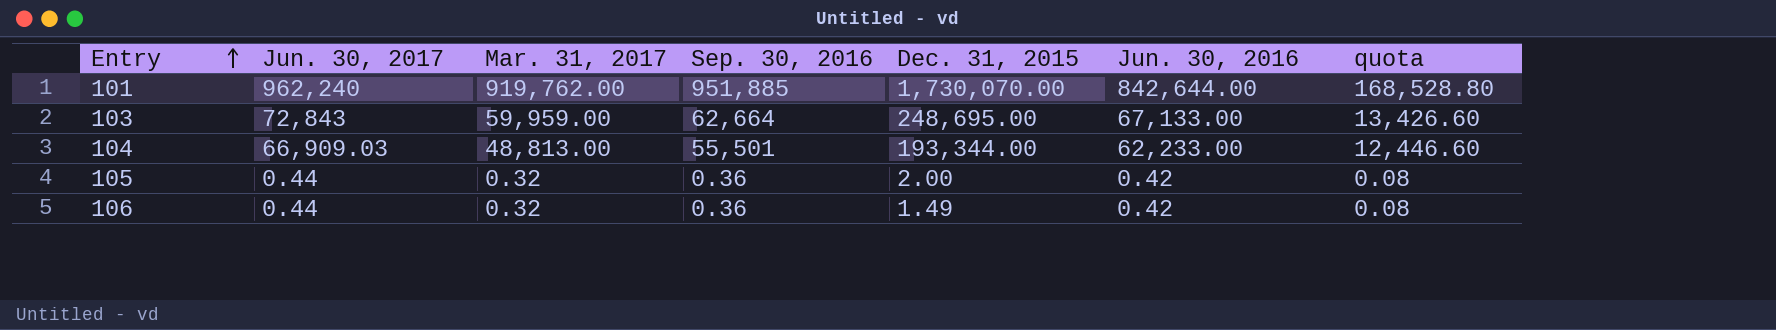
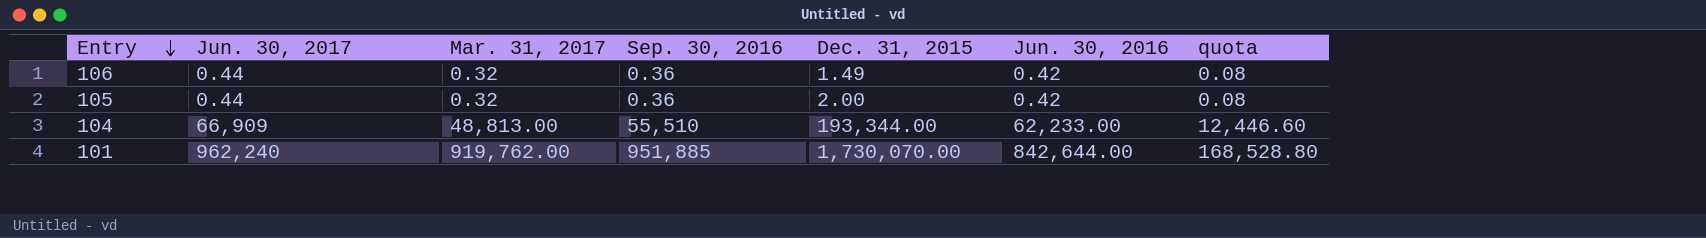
row order: Entry ascending -> Entry descending
row 103: 72,843 | 59,959.00 | 62,664 | 248,695.00 | 67,133.00 | 13,426.60 -> none
104 | Jun. 30, 2017: 66,909.03 -> 66,909
104 | Sep. 30, 2016: 55,501 -> 55,510

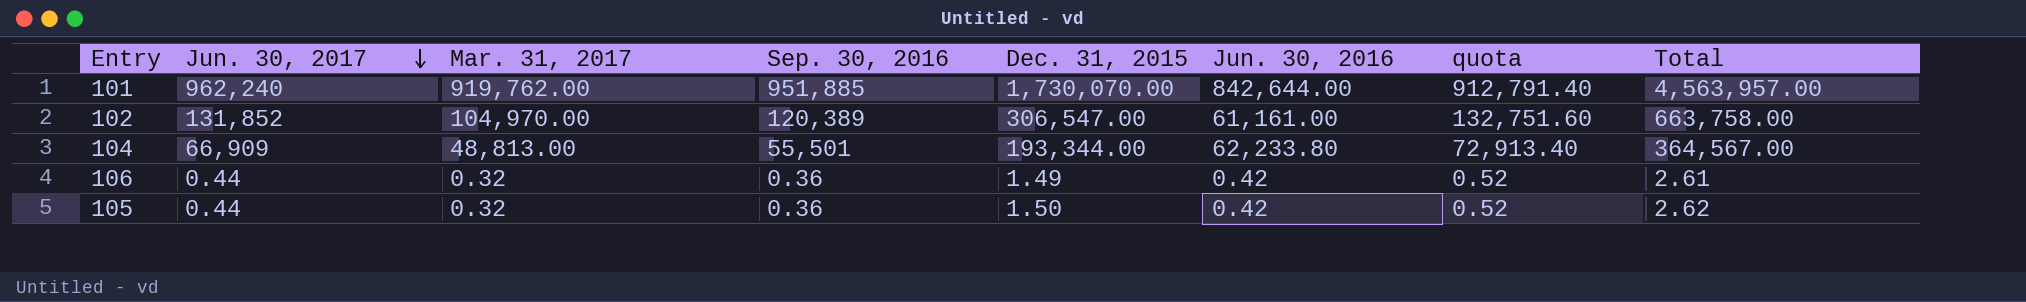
row order: Entry descending -> Jun. 30, 2017 descending
column quota | formula: [Jun. 30, 2016] * 0.2 -> [Total] * 0.2
column Total | formula: none -> [Jun. 30, 2017] + [Mar. 31, 2017] + [Sep. 30, 2016] + [Dec. 31, 2015]
row 102: none -> 131,852 | 104,970.00 | 120,389 | 306,547.00 | 61,161.00 | 132,751.60 | 663,758.00
104 | Sep. 30, 2016: 55,510 -> 55,501
104 | Jun. 30, 2016: 62,233.00 -> 62,233.80
105 | Dec. 31, 2015: 2.00 -> 1.50

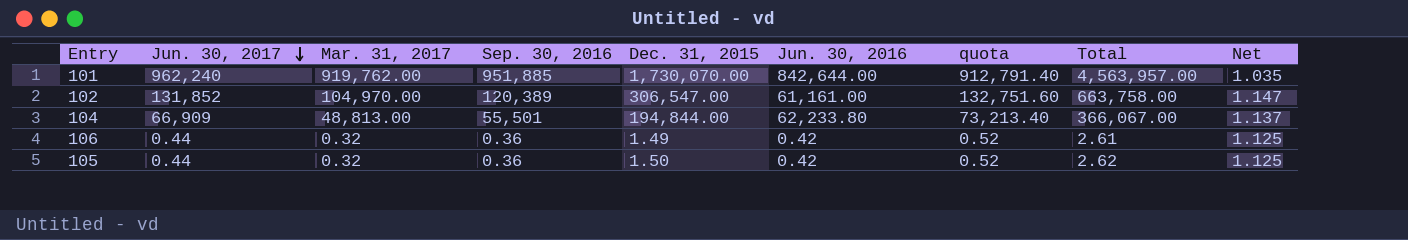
column Net | formula: none -> [Sep. 30, 2016] / [Mar. 31, 2017]
104 | Dec. 31, 2015: 193,344.00 -> 194,844.00
104 | quota: 72,913.40 -> 73,213.40
104 | Total: 364,567.00 -> 366,067.00

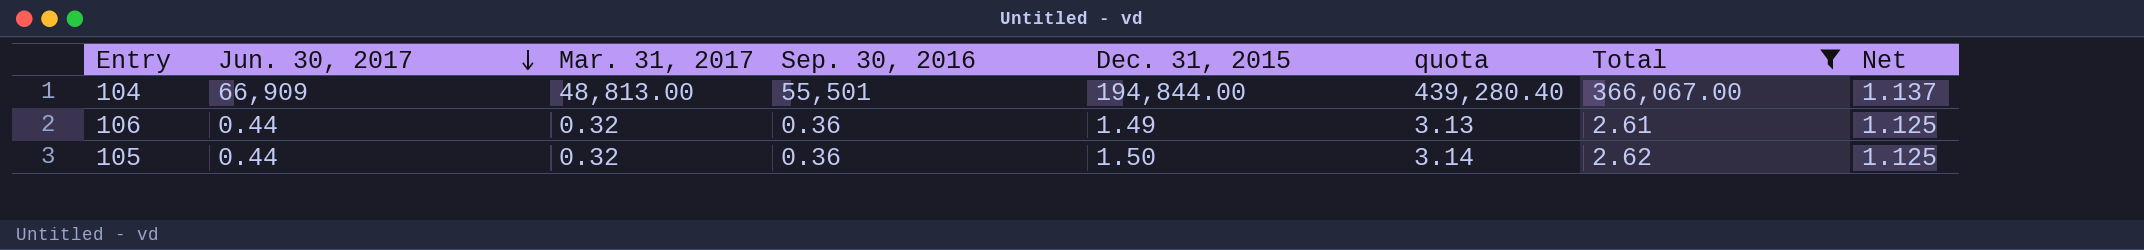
filter: none -> Total <= 366,067.00
column Jun. 30, 2016 | position: 6 -> none
column quota | formula: [Total] * 0.2 -> [Total] * 1.2

